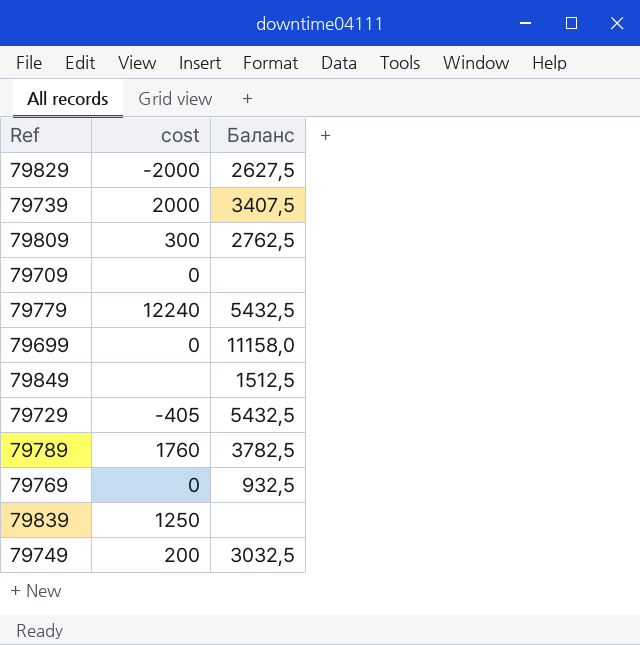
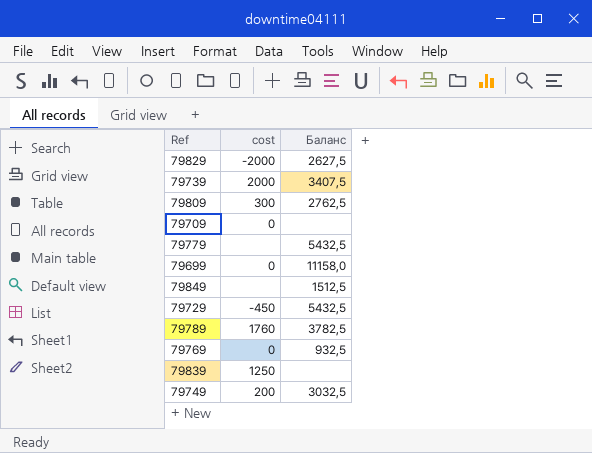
79779 | cost: 12240 -> none
79729 | cost: -405 -> -450

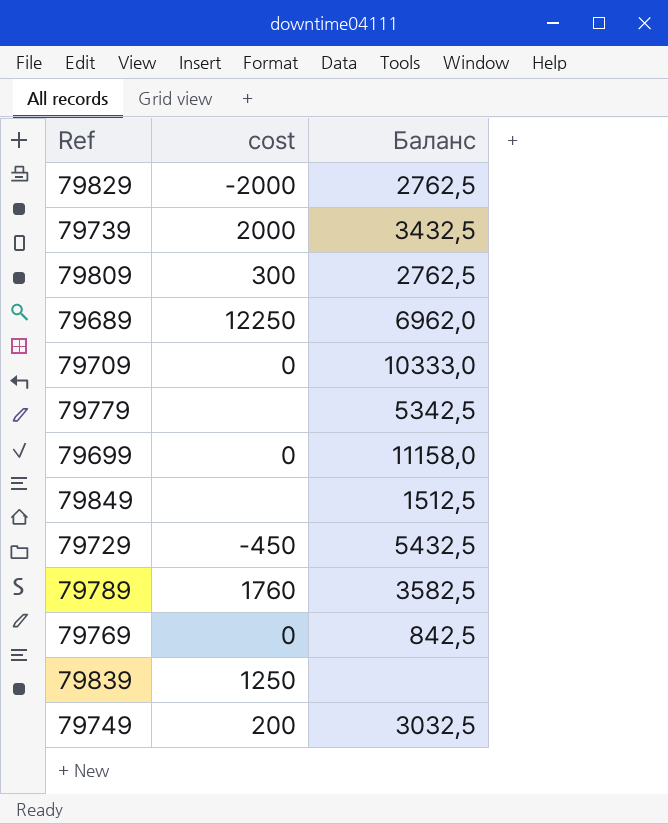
79829 | Баланс: 2627,5 -> 2762,5
79739 | Баланс: 3407,5 -> 3432,5
row 79689: none -> 12250 | 6962,0
79709 | Баланс: none -> 10333,0
79779 | Баланс: 5432,5 -> 5342,5
79789 | Баланс: 3782,5 -> 3582,5
79769 | Баланс: 932,5 -> 842,5

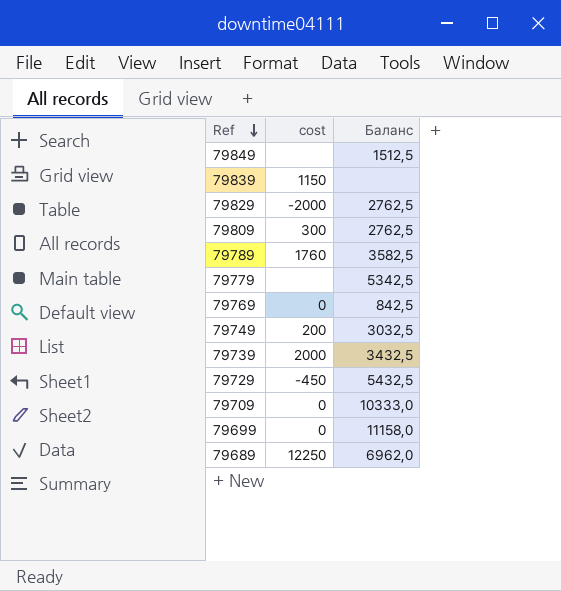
row order: none -> Ref descending
79839 | cost: 1250 -> 1150

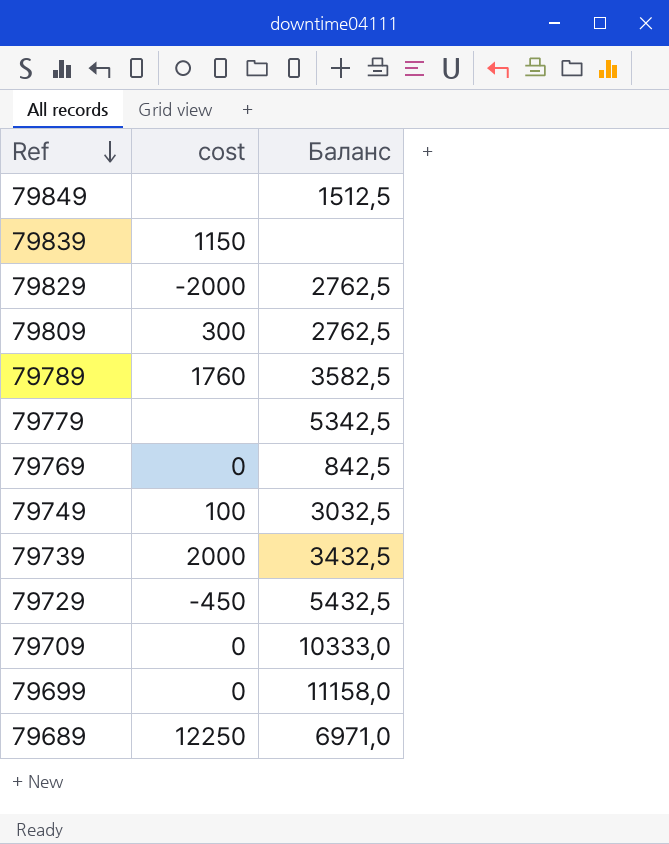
79749 | cost: 200 -> 100
79689 | Баланс: 6962,0 -> 6971,0

